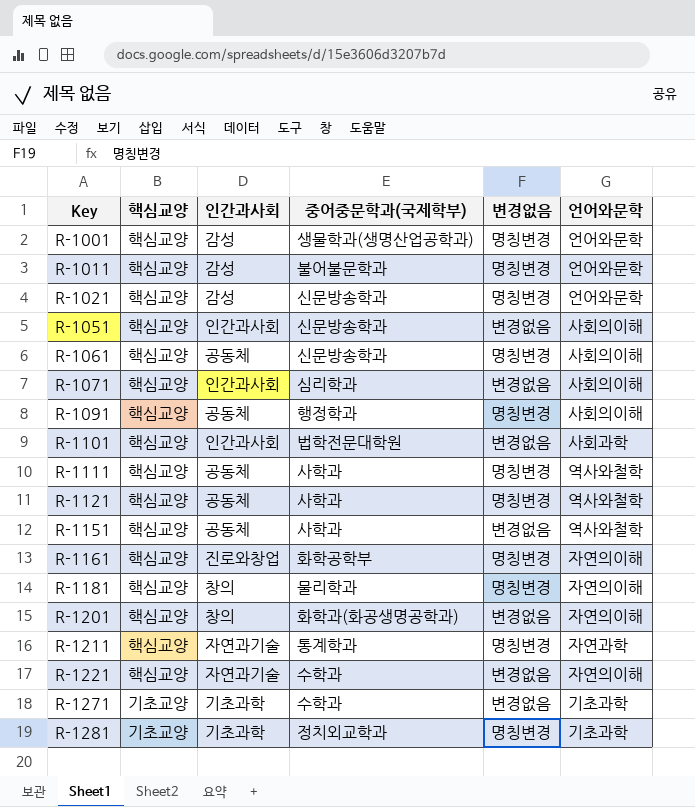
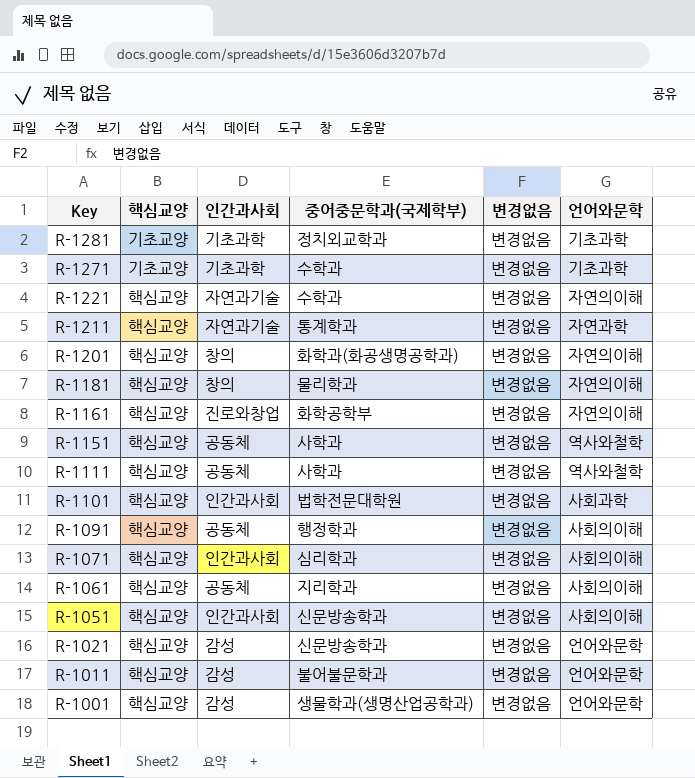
row order: Key ascending -> Key descending
row R-1121: 핵심교양 | 공동체 | 사학과 | 명칭변경 | 역사와철학 -> none
R-1281 | 변경없음: 명칭변경 -> 변경없음
R-1211 | 변경없음: 명칭변경 -> 변경없음
R-1181 | 변경없음: 명칭변경 -> 변경없음
R-1161 | 변경없음: 명칭변경 -> 변경없음
R-1111 | 변경없음: 명칭변경 -> 변경없음
R-1091 | 변경없음: 명칭변경 -> 변경없음
R-1061 | 중어중문학과(국제학부): 신문방송학과 -> 지리학과
R-1061 | 변경없음: 명칭변경 -> 변경없음
R-1021 | 변경없음: 명칭변경 -> 변경없음
R-1011 | 변경없음: 명칭변경 -> 변경없음
R-1001 | 변경없음: 명칭변경 -> 변경없음

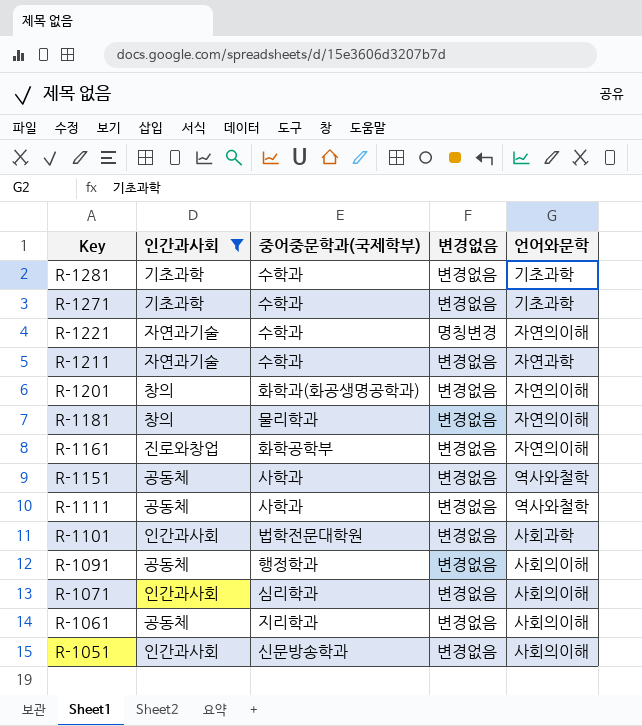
filter: none -> 인간과사회 != 감성
column 핵심교양 | position: 2 -> none
R-1281 | 중어중문학과(국제학부): 정치외교학과 -> 수학과
R-1221 | 변경없음: 변경없음 -> 명칭변경
R-1211 | 중어중문학과(국제학부): 통계학과 -> 수학과

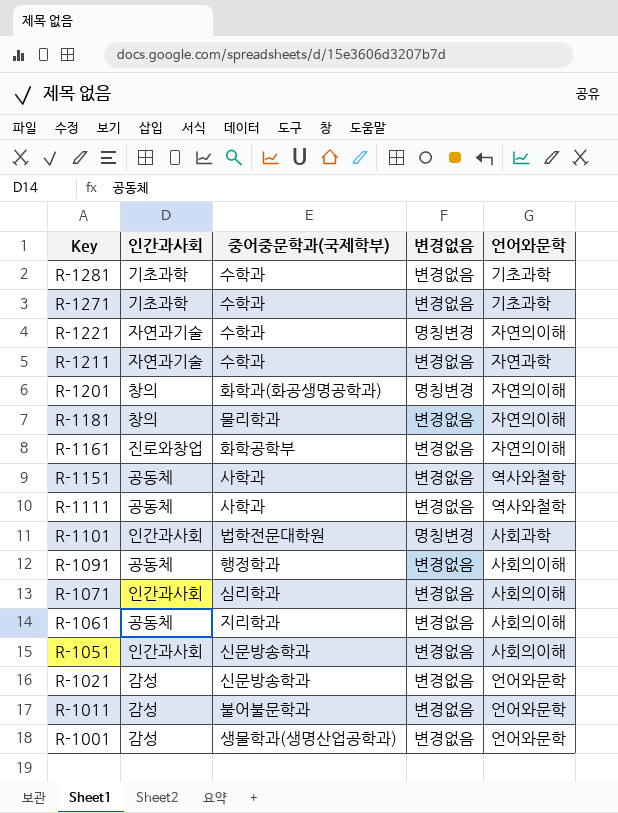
filter: 인간과사회 != 감성 -> none
R-1201 | 변경없음: 변경없음 -> 명칭변경
R-1101 | 변경없음: 변경없음 -> 명칭변경

